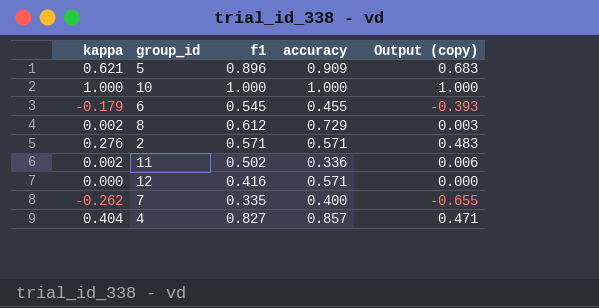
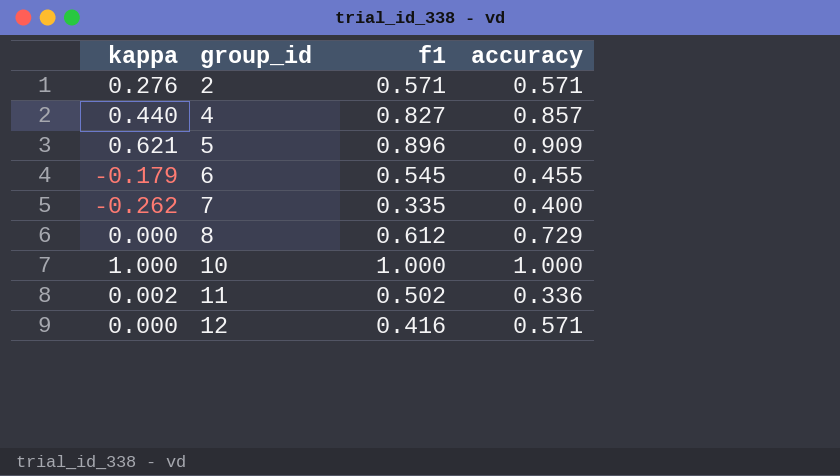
row order: none -> group_id ascending
column Output (copy) | formula: [kappa] / [accuracy] -> none
4 | kappa: 0.404 -> 0.440
8 | kappa: 0.002 -> 0.000

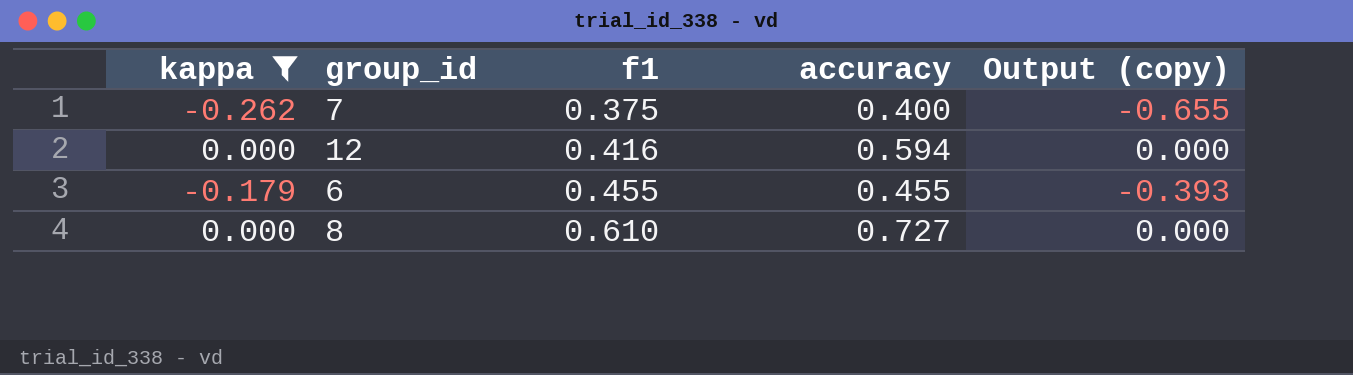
filter: none -> kappa <= 0.000
row order: group_id ascending -> f1 ascending
column Output (copy) | formula: none -> [kappa] / [accuracy]
7 | f1: 0.335 -> 0.375
12 | accuracy: 0.571 -> 0.594
6 | f1: 0.545 -> 0.455
8 | f1: 0.612 -> 0.610
8 | accuracy: 0.729 -> 0.727

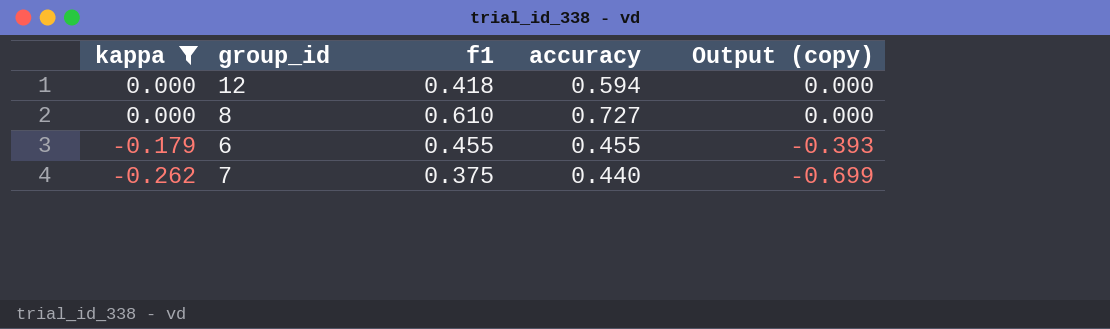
row order: f1 ascending -> kappa descending
column Output (copy) | formula: [kappa] / [accuracy] -> [kappa] / [f1]
12 | f1: 0.416 -> 0.418
7 | accuracy: 0.400 -> 0.440

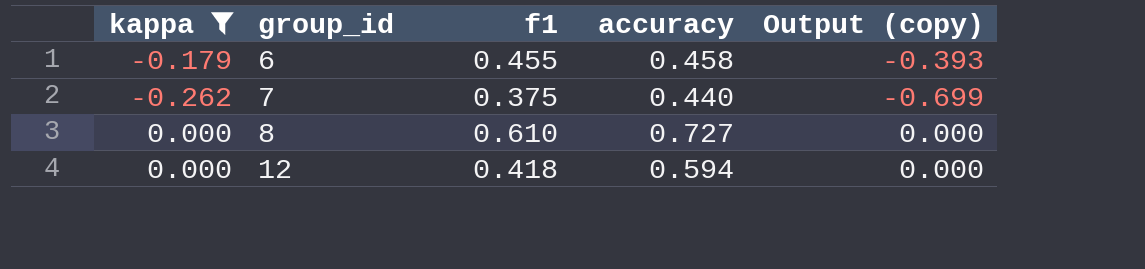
row order: kappa descending -> group_id ascending
6 | accuracy: 0.455 -> 0.458

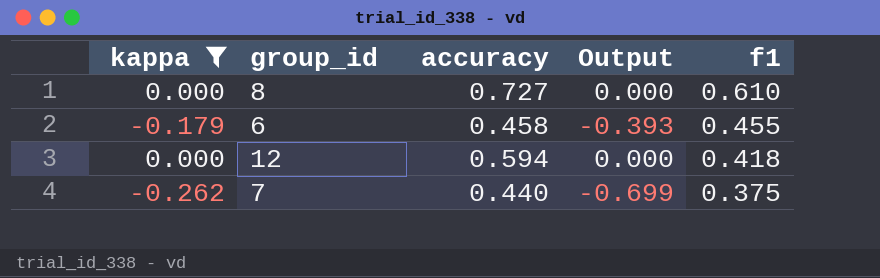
row order: group_id ascending -> f1 descending
column name: Output (copy) -> Output
column f1 | position: 3 -> 5

